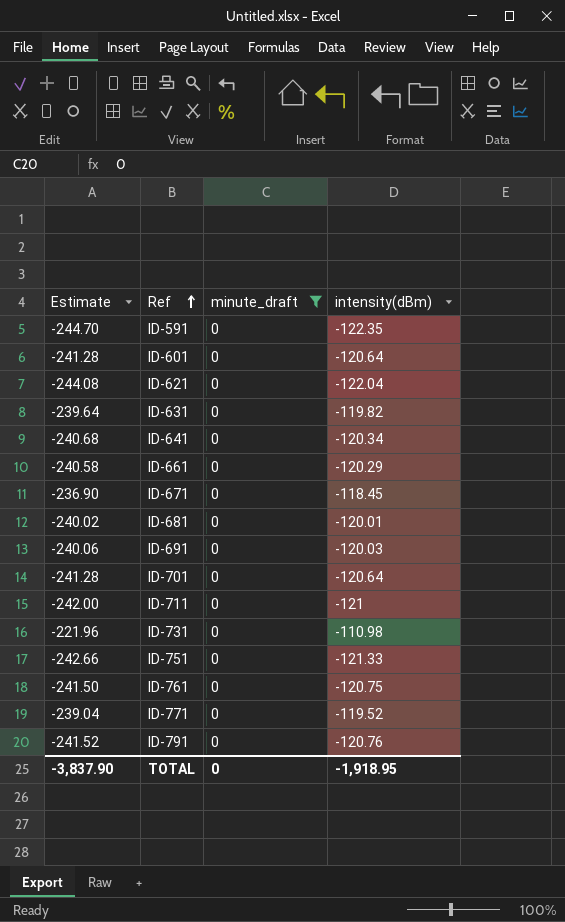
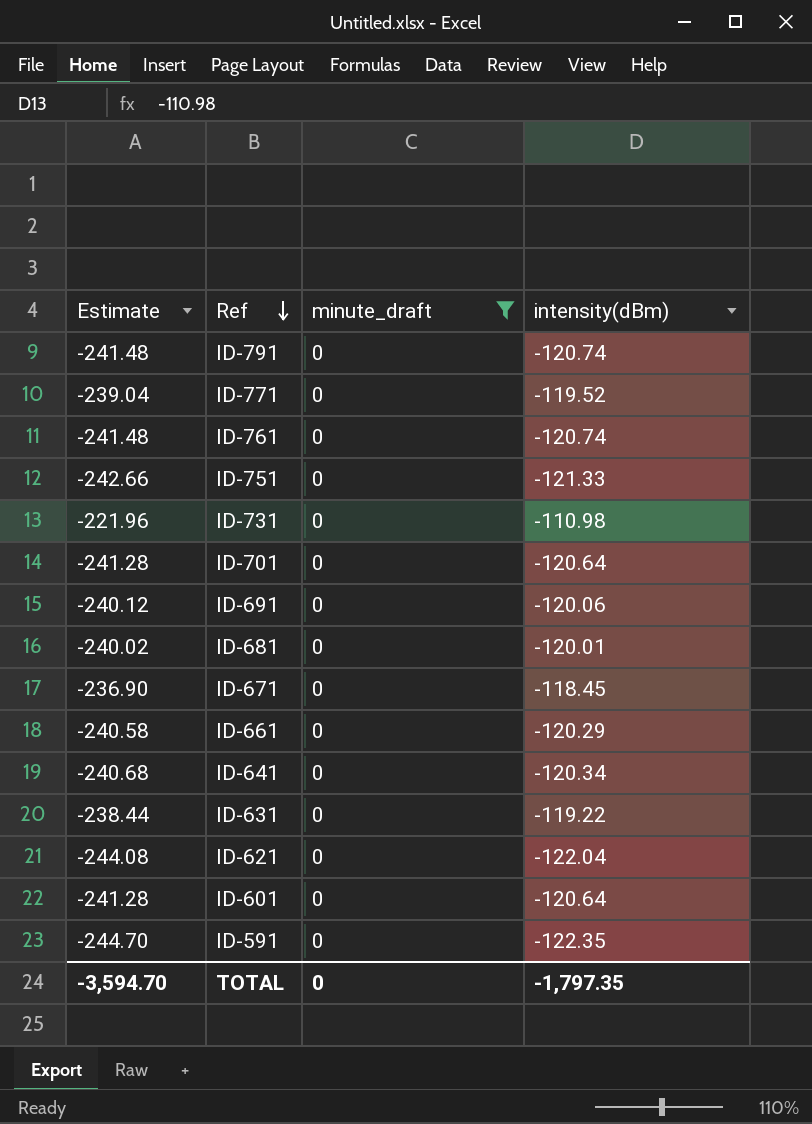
row order: Ref ascending -> Ref descending
row ID-711: -242.00 | 0 | -121 -> none
ID-791 | Estimate: -241.52 -> -241.48
ID-791 | intensity(dBm): -120.76 -> -120.74
ID-761 | Estimate: -241.50 -> -241.48
ID-761 | intensity(dBm): -120.75 -> -120.74
ID-691 | Estimate: -240.06 -> -240.12
ID-691 | intensity(dBm): -120.03 -> -120.06
ID-631 | Estimate: -239.64 -> -238.44
ID-631 | intensity(dBm): -119.82 -> -119.22
TOTAL | Estimate: -3,837.90 -> -3,594.70
TOTAL | intensity(dBm): -1,918.95 -> -1,797.35

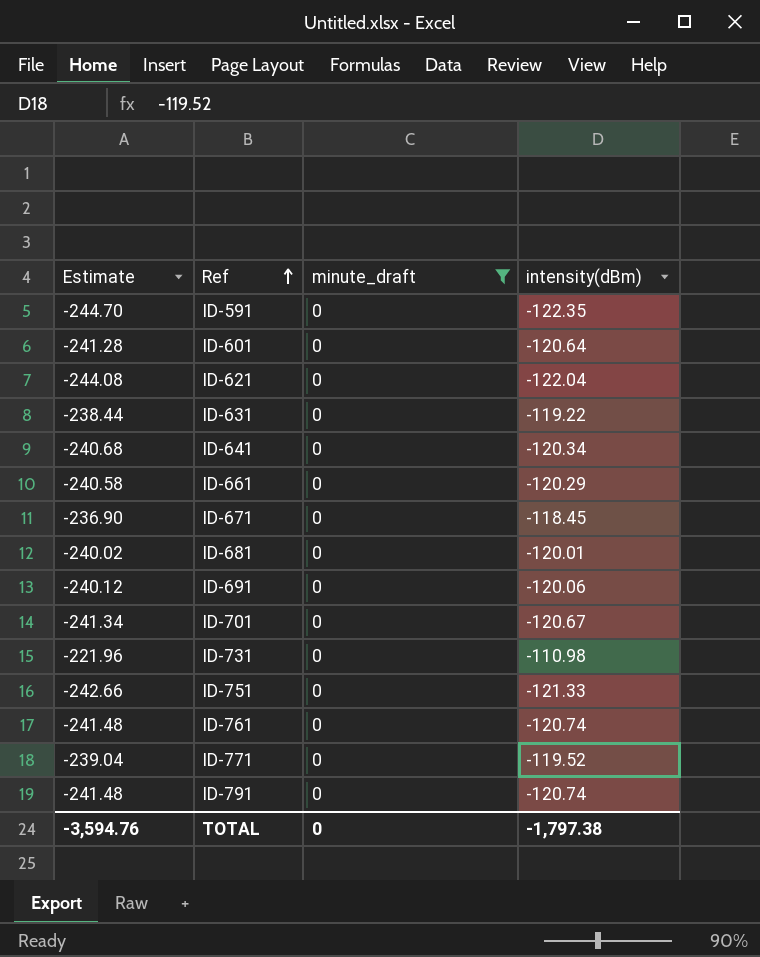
row order: Ref descending -> Ref ascending
ID-701 | Estimate: -241.28 -> -241.34
ID-701 | intensity(dBm): -120.64 -> -120.67
TOTAL | Estimate: -3,594.70 -> -3,594.76
TOTAL | intensity(dBm): -1,797.35 -> -1,797.38

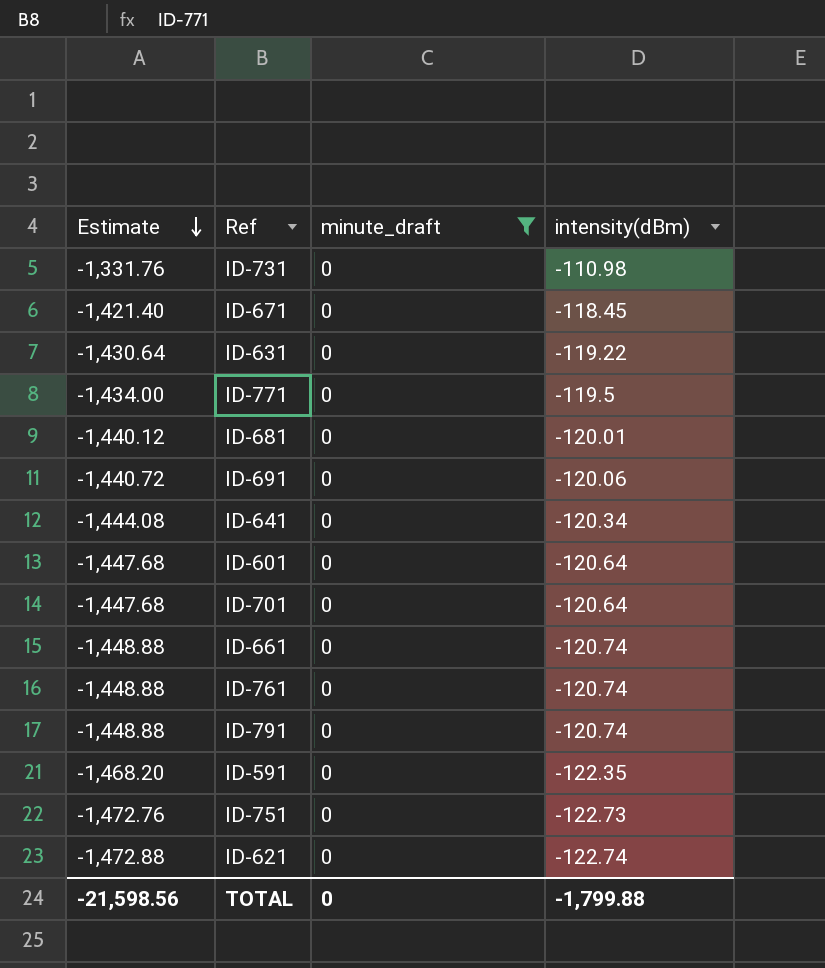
row order: Ref ascending -> Estimate descending
column Estimate | formula: [intensity(dBm)] * 2 -> [intensity(dBm)] * 12
ID-771 | intensity(dBm): -119.52 -> -119.5
ID-701 | intensity(dBm): -120.67 -> -120.64
ID-661 | intensity(dBm): -120.29 -> -120.74
ID-751 | intensity(dBm): -121.33 -> -122.73
ID-621 | intensity(dBm): -122.04 -> -122.74
TOTAL | Estimate: -3,594.76 -> -21,598.56
TOTAL | intensity(dBm): -1,797.38 -> -1,799.88

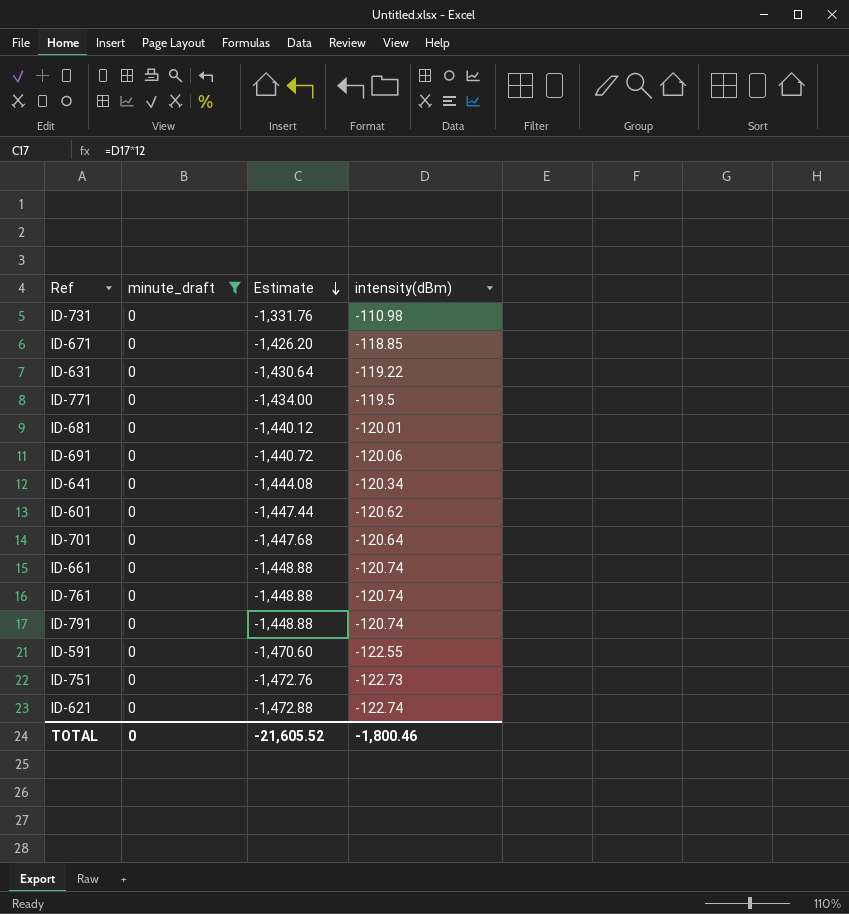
column Estimate | position: 1 -> 3
ID-671 | Estimate: -1,421.40 -> -1,426.20
ID-671 | intensity(dBm): -118.45 -> -118.85
ID-601 | Estimate: -1,447.68 -> -1,447.44
ID-601 | intensity(dBm): -120.64 -> -120.62
ID-591 | Estimate: -1,468.20 -> -1,470.60
ID-591 | intensity(dBm): -122.35 -> -122.55
TOTAL | Estimate: -21,598.56 -> -21,605.52
TOTAL | intensity(dBm): -1,799.88 -> -1,800.46

